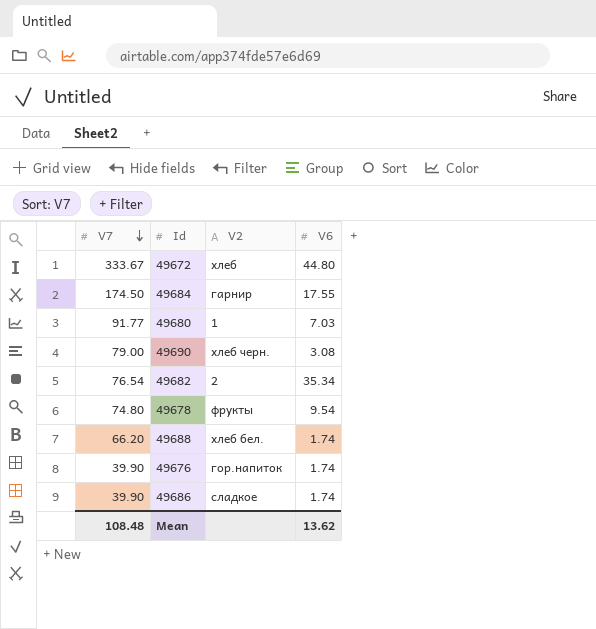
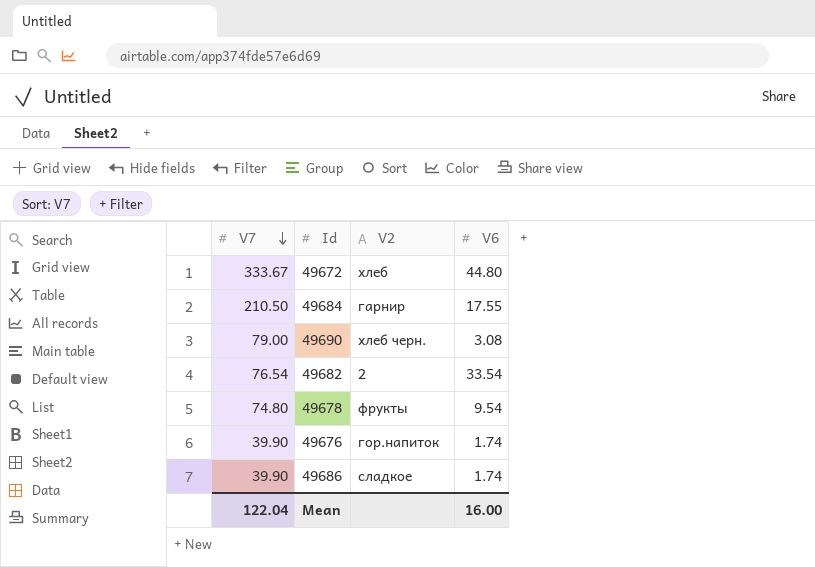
row 49680: 91.77 | 1 | 7.03 -> none
row 49688: 66.20 | хлеб бел. | 1.74 -> none
49684 | V7: 174.50 -> 210.50
49682 | V6: 35.34 -> 33.54
Mean | V7: 108.48 -> 122.04
Mean | V6: 13.62 -> 16.00

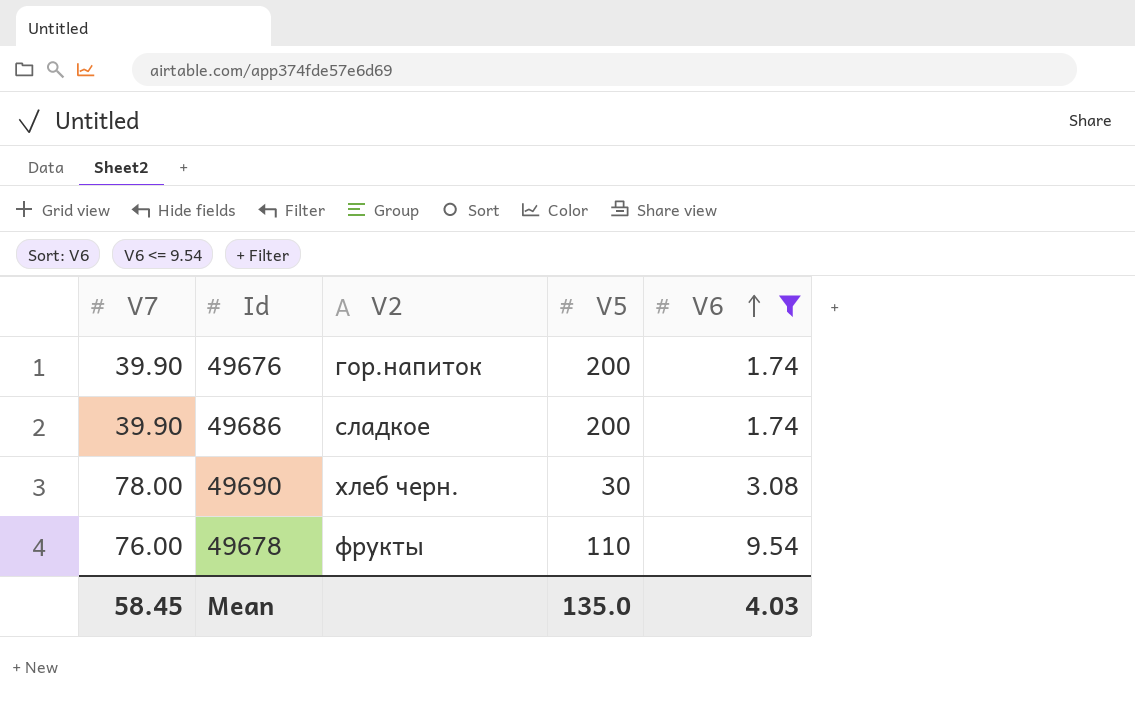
filter: none -> V6 <= 9.54
row order: V7 descending -> V6 ascending
column V5 | position: none -> 4
49690 | V7: 79.00 -> 78.00
49678 | V7: 74.80 -> 76.00
Mean | V7: 122.04 -> 58.45
Mean | V6: 16.00 -> 4.03

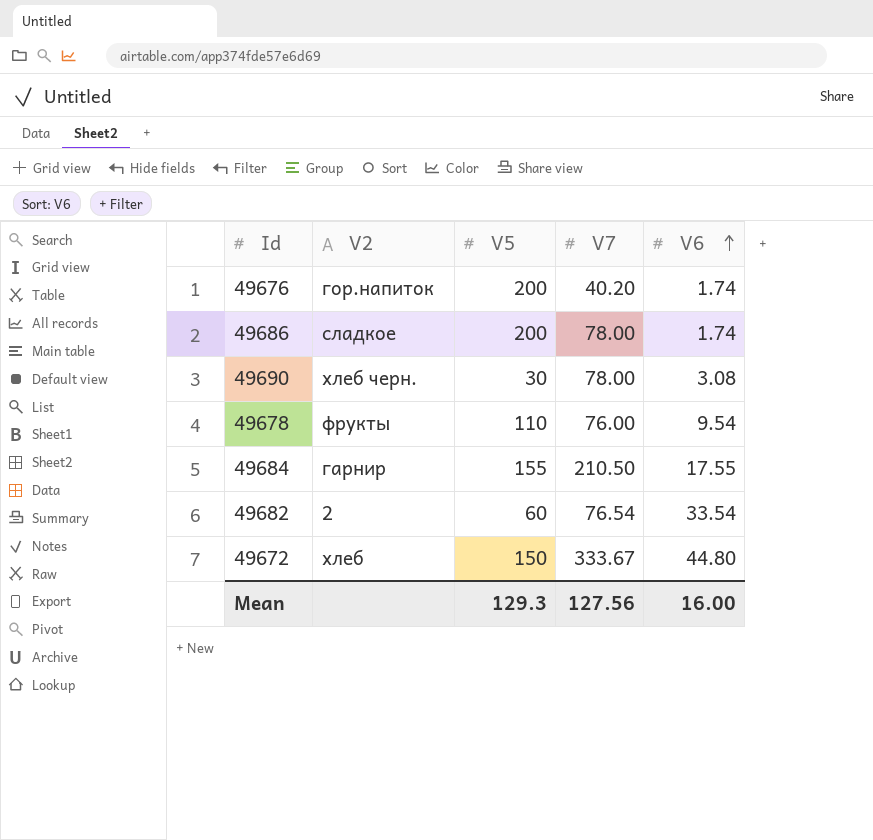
filter: V6 <= 9.54 -> none
column V7 | position: 1 -> 4
49676 | V7: 39.90 -> 40.20
49686 | V7: 39.90 -> 78.00
Mean | V5: 135.0 -> 129.3
Mean | V7: 58.45 -> 127.56
Mean | V6: 4.03 -> 16.00

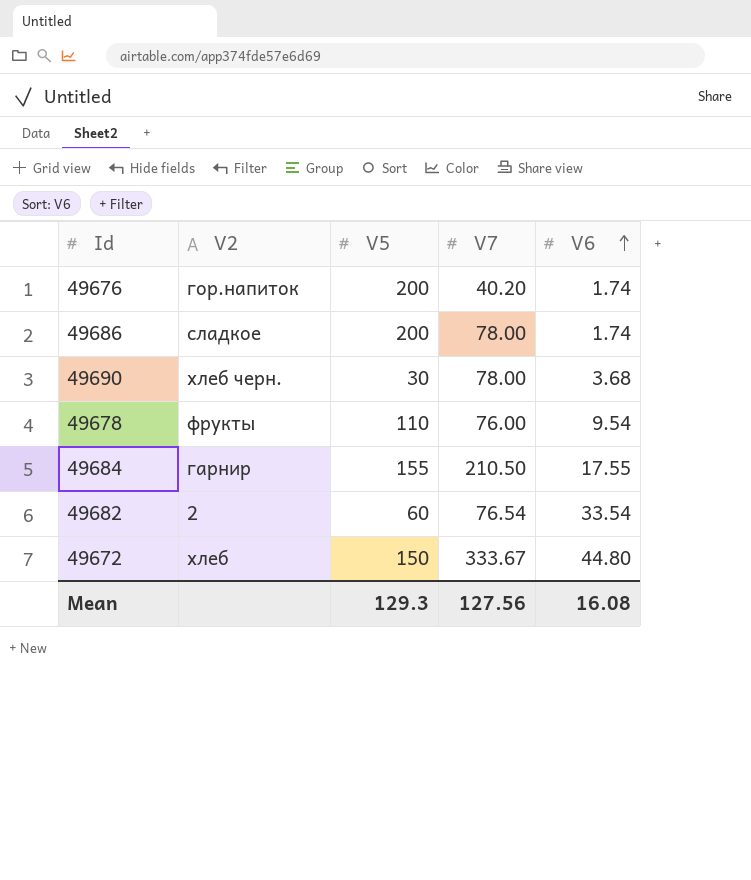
49690 | V6: 3.08 -> 3.68
Mean | V6: 16.00 -> 16.08

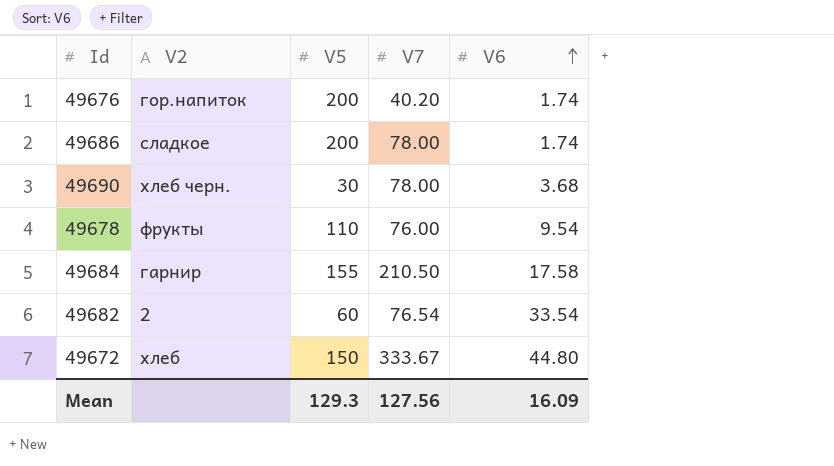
49684 | V6: 17.55 -> 17.58
Mean | V6: 16.08 -> 16.09

